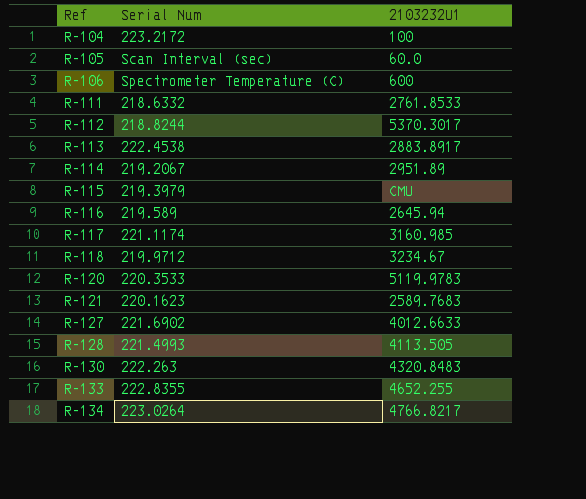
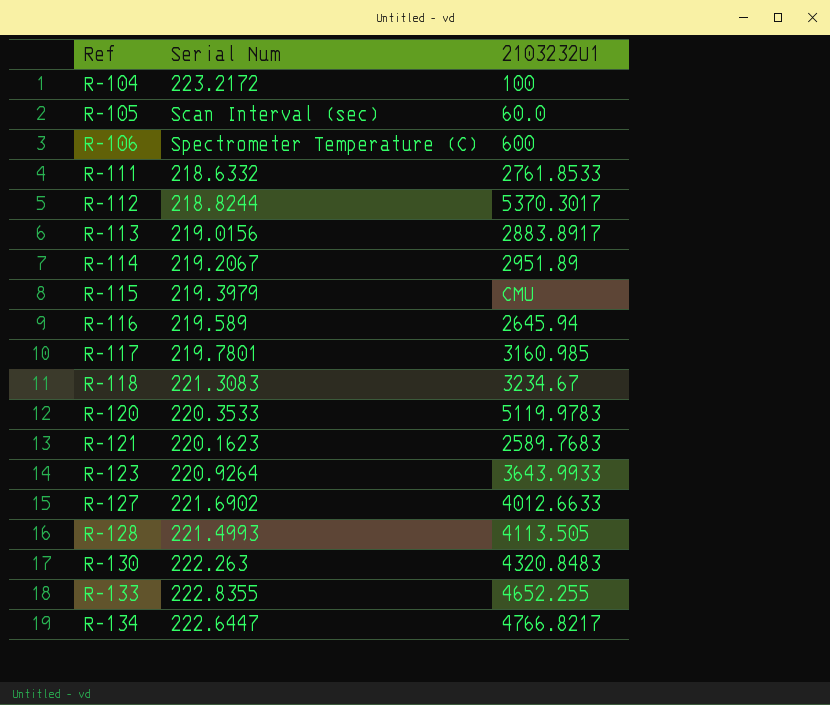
R-113 | Serial Num: 222.4538 -> 219.0156
R-117 | Serial Num: 221.1174 -> 219.7801
R-118 | Serial Num: 219.9712 -> 221.3083
row R-123: none -> 220.9264 | 3643.9933
R-134 | Serial Num: 223.0264 -> 222.6447

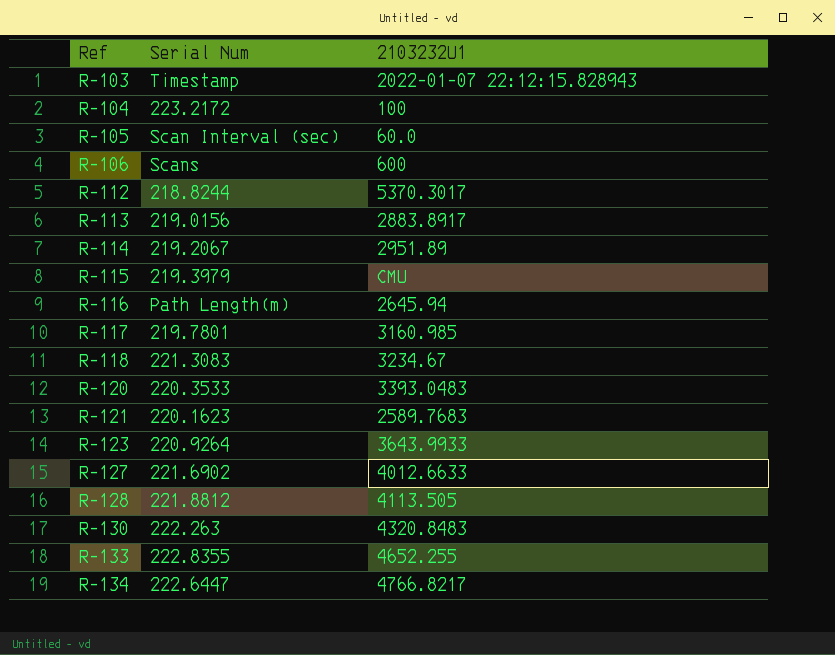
row R-111: 218.6332 | 2761.8533 -> none
row R-103: none -> Timestamp | 2022-01-07 22:12:15.828943
R-106 | Serial Num: Spectrometer Temperature (C) -> Scans
R-116 | Serial Num: 219.589 -> Path Length(m)
R-120 | 2103232U1: 5119.9783 -> 3393.0483
R-128 | Serial Num: 221.4993 -> 221.8812

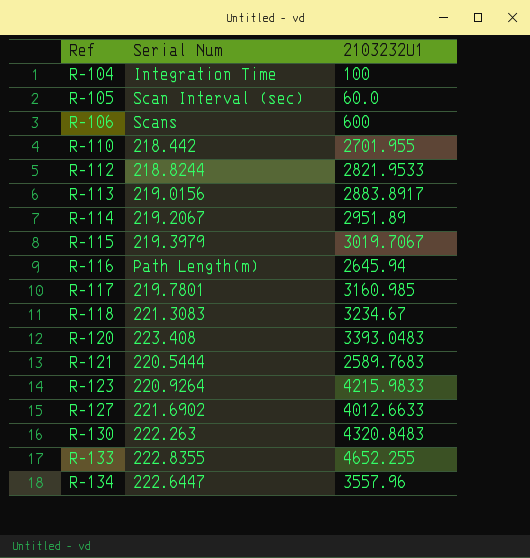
row R-103: Timestamp | 2022-01-07 22:12:15.828943 -> none
row R-128: 221.8812 | 4113.505 -> none
R-104 | Serial Num: 223.2172 -> Integration Time
row R-110: none -> 218.442 | 2701.955
R-112 | 2103232U1: 5370.3017 -> 2821.9533
R-115 | 2103232U1: CMU -> 3019.7067
R-120 | Serial Num: 220.3533 -> 223.408
R-121 | Serial Num: 220.1623 -> 220.5444
R-123 | 2103232U1: 3643.9933 -> 4215.9833
R-134 | 2103232U1: 4766.8217 -> 3557.96

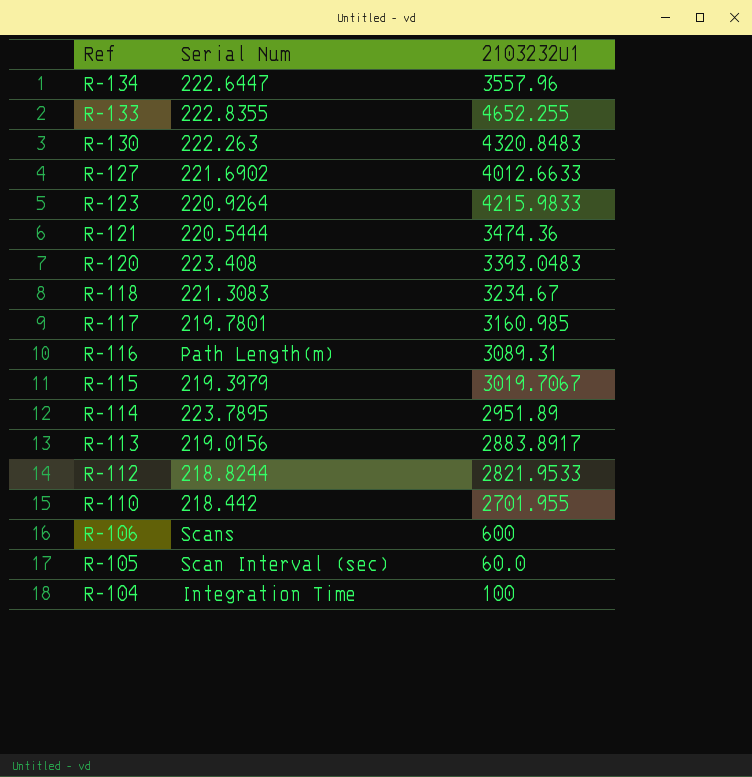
row order: Ref ascending -> Ref descending
R-121 | 2103232U1: 2589.7683 -> 3474.36
R-116 | 2103232U1: 2645.94 -> 3089.31
R-114 | Serial Num: 219.2067 -> 223.7895

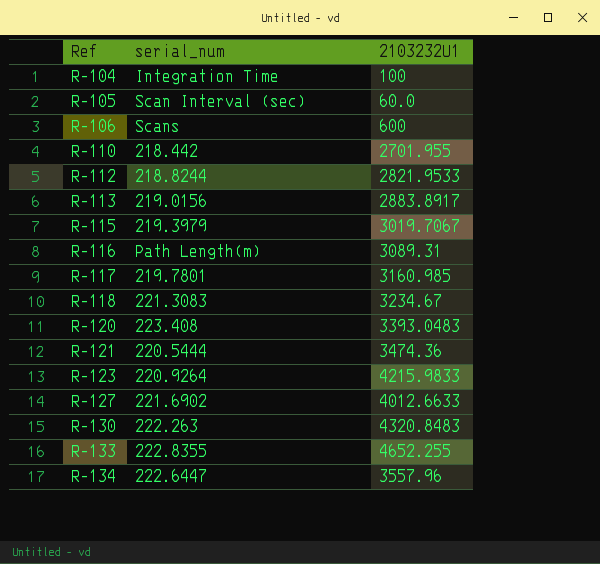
row order: Ref descending -> Ref ascending
column name: Serial Num -> serial_num
row R-114: 223.7895 | 2951.89 -> none

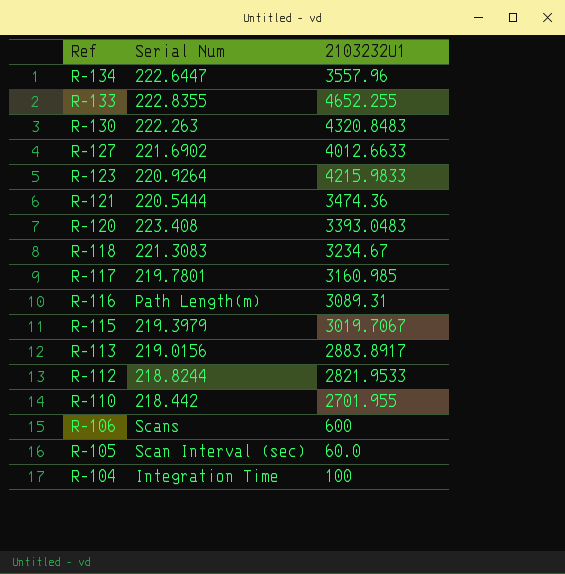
row order: Ref ascending -> Ref descending
column name: serial_num -> Serial Num

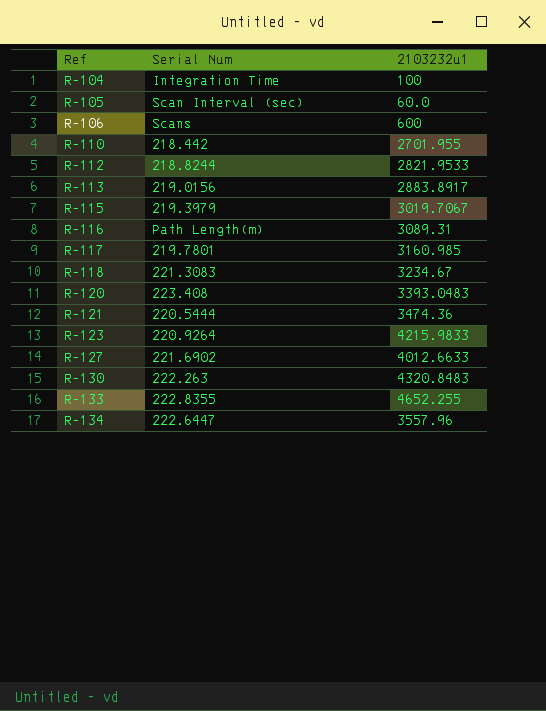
row order: Ref descending -> Ref ascending
column name: 2103232U1 -> 2103232u1

